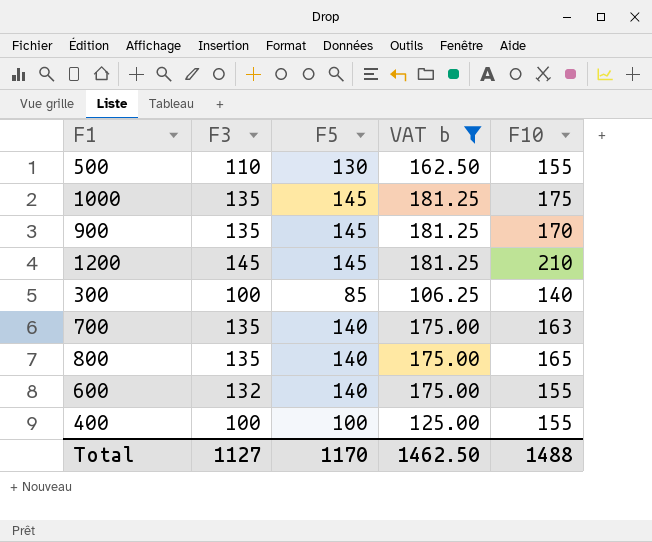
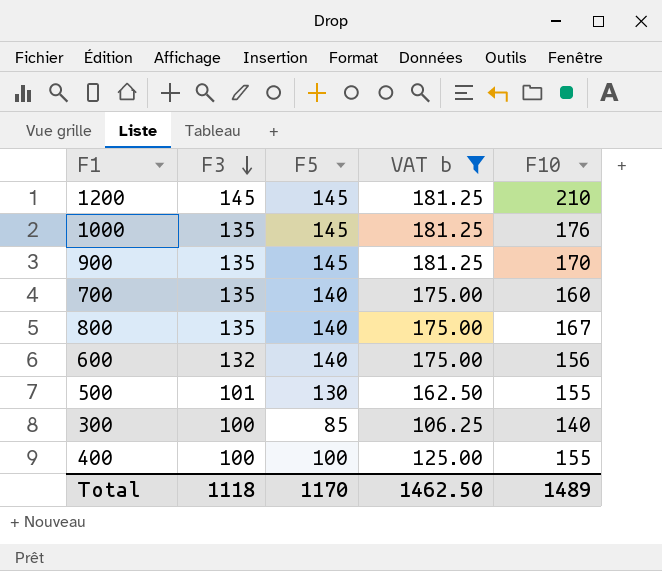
row order: none -> F3 descending
1000 | F10: 175 -> 176
700 | F10: 163 -> 160
800 | F10: 165 -> 167
600 | F10: 155 -> 156
500 | F3: 110 -> 101
Total | F3: 1127 -> 1118
Total | F10: 1488 -> 1489

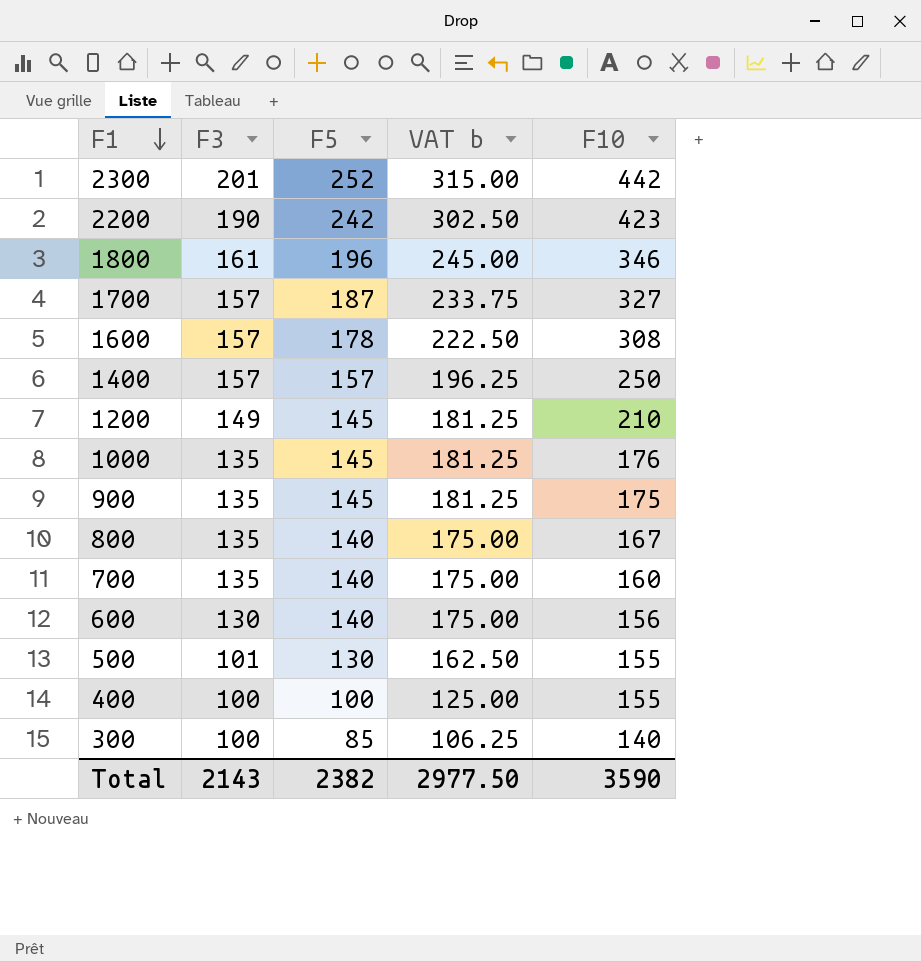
filter: VAT b <= 181.25 -> none
row order: F3 descending -> F1 descending
1200 | F3: 145 -> 149
900 | F10: 170 -> 175
600 | F3: 132 -> 130
Total | F3: 1118 -> 2143
Total | F5: 1170 -> 2382
Total | VAT b: 1462.50 -> 2977.50
Total | F10: 1489 -> 3590

